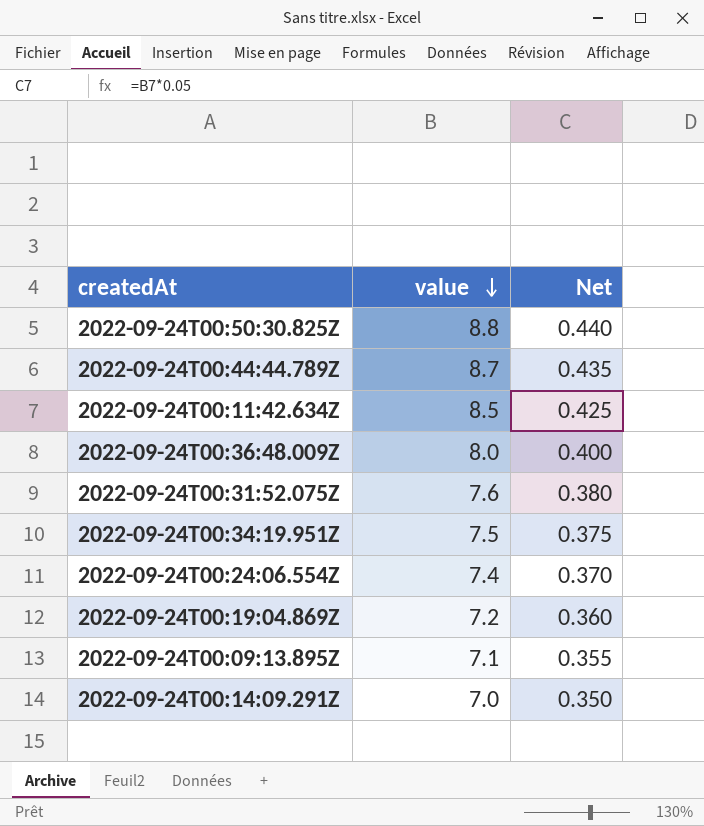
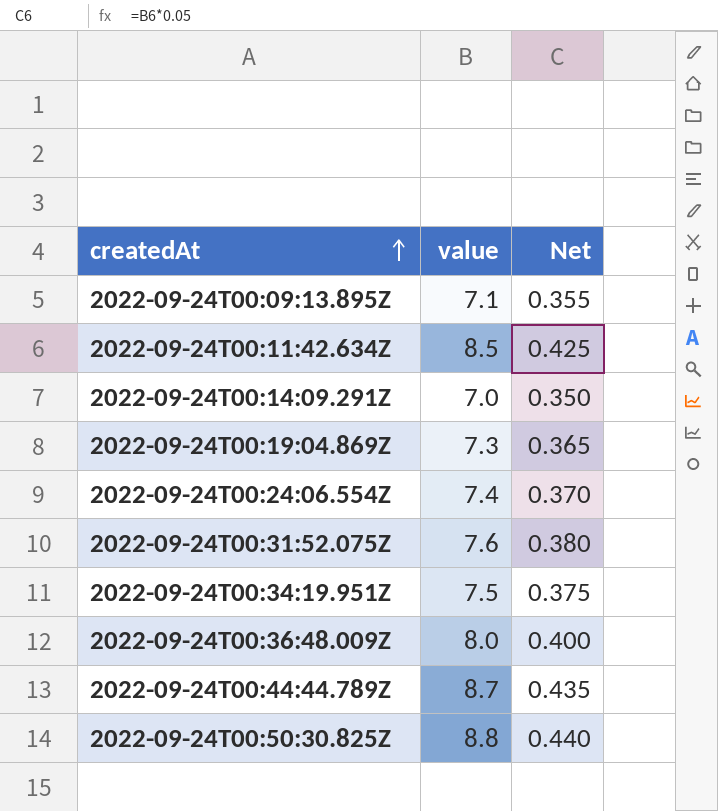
row order: value descending -> createdAt ascending
2022-09-24T00:19:04.869Z | value: 7.2 -> 7.3
2022-09-24T00:19:04.869Z | Net: 0.360 -> 0.365

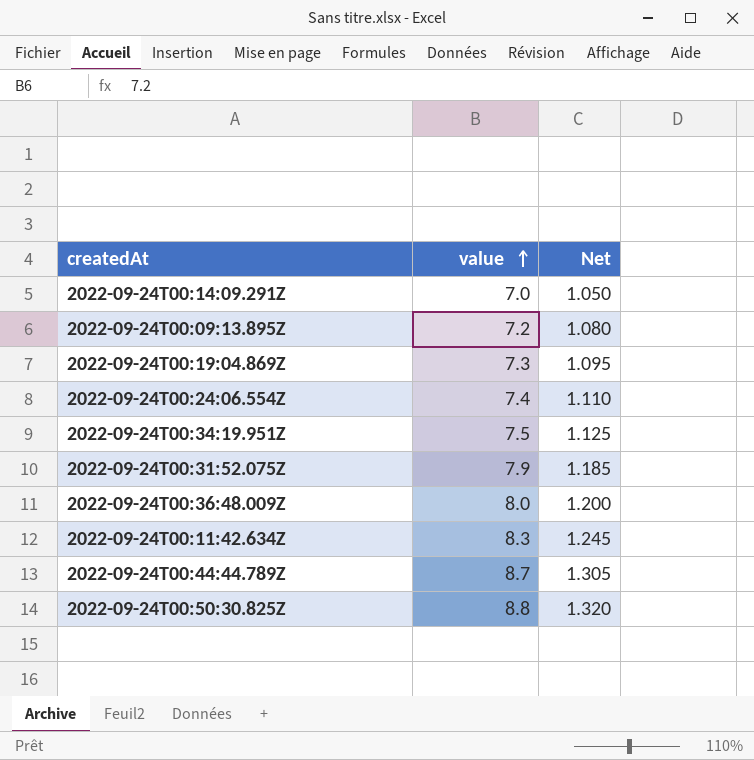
row order: createdAt ascending -> value ascending
column Net | formula: [value] * 0.05 -> [value] * 0.15
2022-09-24T00:09:13.895Z | value: 7.1 -> 7.2
2022-09-24T00:31:52.075Z | value: 7.6 -> 7.9
2022-09-24T00:11:42.634Z | value: 8.5 -> 8.3

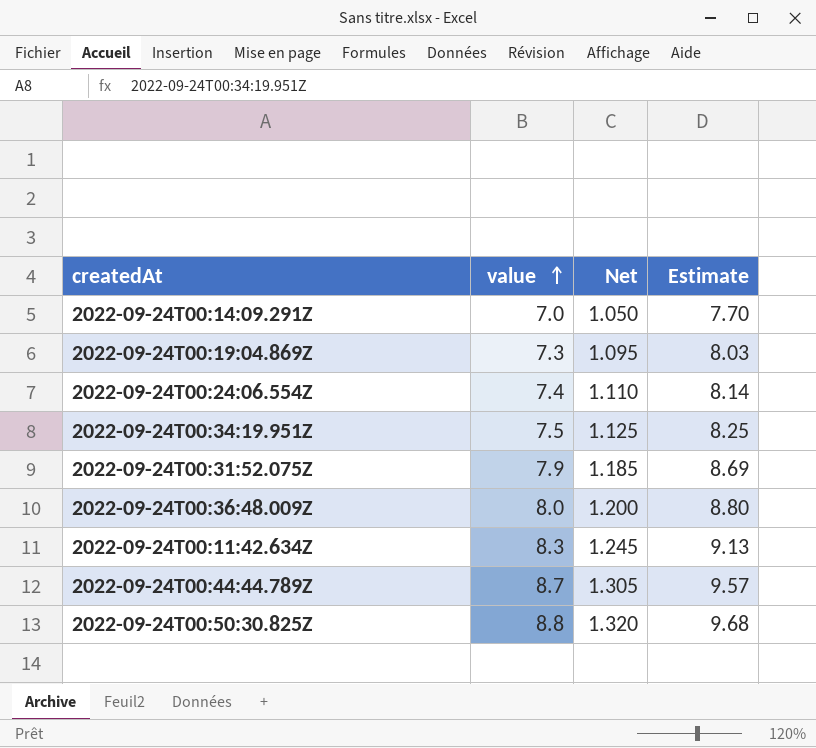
column Estimate | formula: none -> [value] * 1.1
row 2022-09-24T00:09:13.895Z: 7.2 | 1.080 -> none

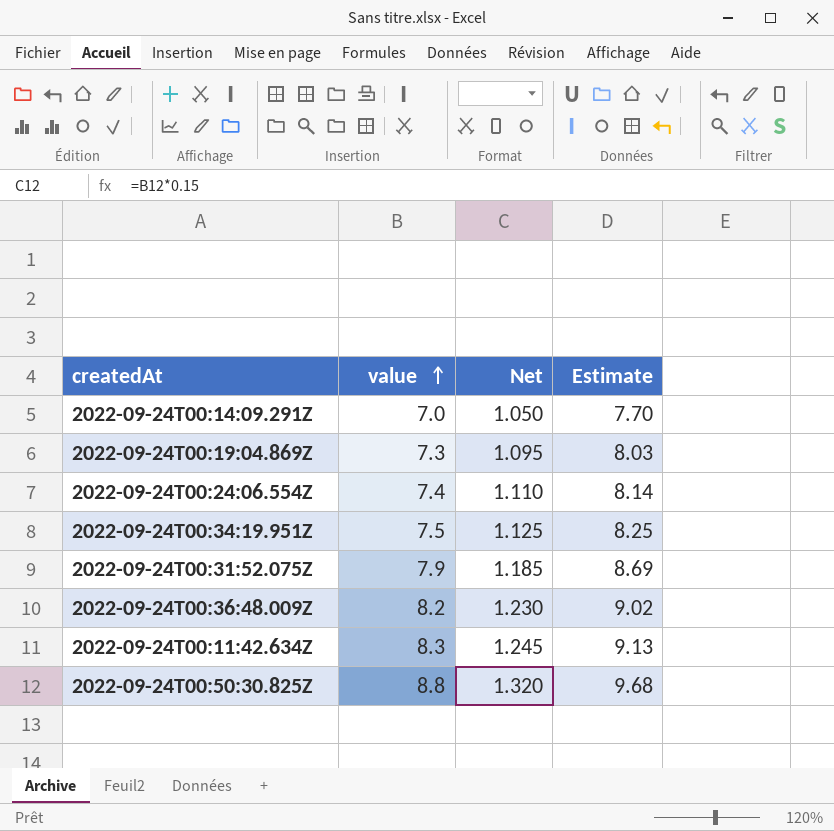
row 2022-09-24T00:44:44.789Z: 8.7 | 1.305 | 9.57 -> none
2022-09-24T00:36:48.009Z | value: 8.0 -> 8.2
2022-09-24T00:36:48.009Z | Net: 1.200 -> 1.230
2022-09-24T00:36:48.009Z | Estimate: 8.80 -> 9.02

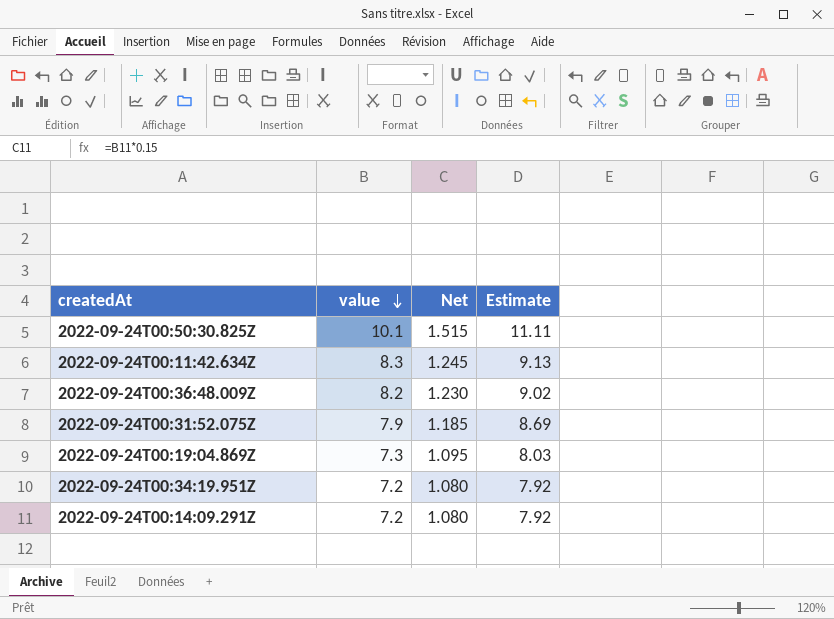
row order: value ascending -> value descending
row 2022-09-24T00:24:06.554Z: 7.4 | 1.110 | 8.14 -> none
2022-09-24T00:50:30.825Z | value: 8.8 -> 10.1
2022-09-24T00:50:30.825Z | Net: 1.320 -> 1.515
2022-09-24T00:50:30.825Z | Estimate: 9.68 -> 11.11
2022-09-24T00:34:19.951Z | value: 7.5 -> 7.2
2022-09-24T00:34:19.951Z | Net: 1.125 -> 1.080
2022-09-24T00:34:19.951Z | Estimate: 8.25 -> 7.92
2022-09-24T00:14:09.291Z | value: 7.0 -> 7.2
2022-09-24T00:14:09.291Z | Net: 1.050 -> 1.080
2022-09-24T00:14:09.291Z | Estimate: 7.70 -> 7.92

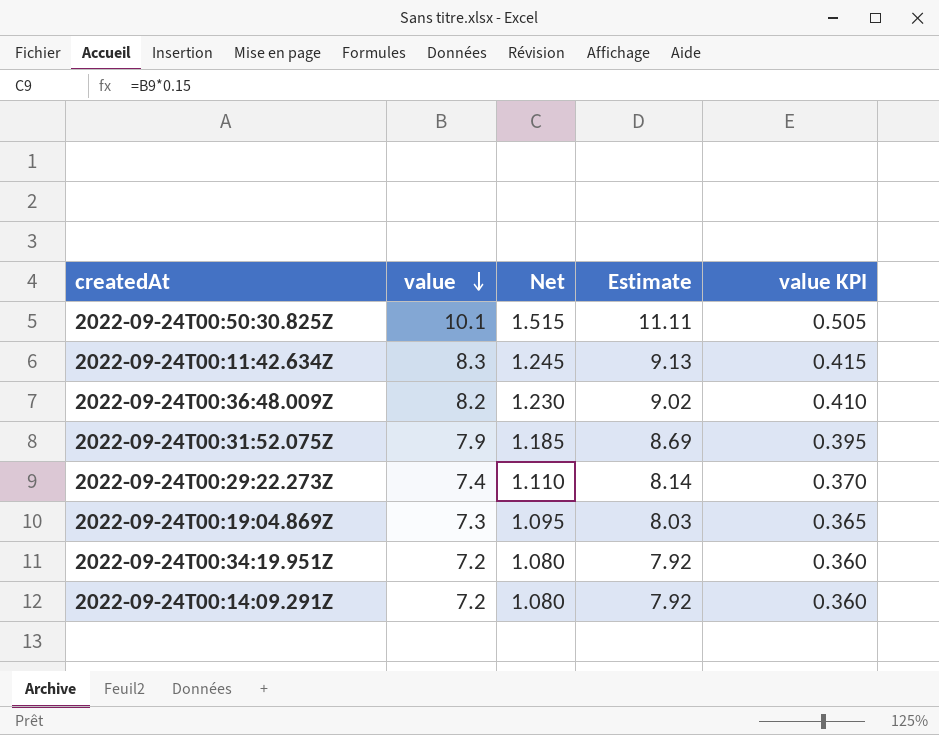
column value KPI | formula: none -> [value] * 0.05
row 2022-09-24T00:29:22.273Z: none -> 7.4 | 1.110 | 8.14 | 0.370

